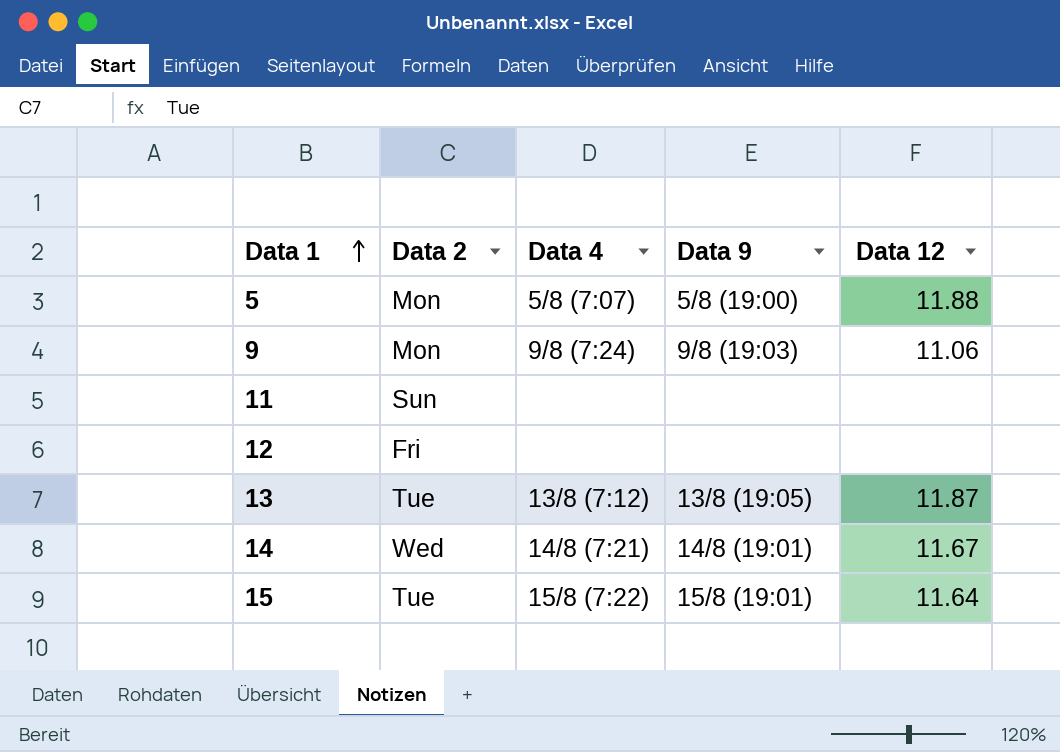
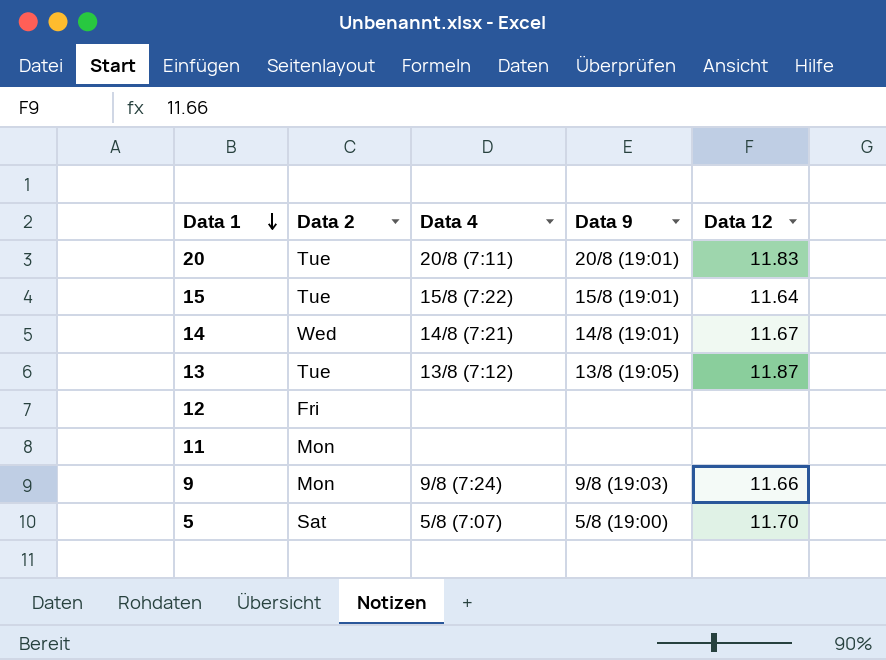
row order: Data 1 ascending -> Data 1 descending
row 20: none -> Tue | 20/8 (7:11) | 20/8 (19:01) | 11.83
11 | Data 2: Sun -> Mon
9 | Data 12: 11.06 -> 11.66
5 | Data 2: Mon -> Sat
5 | Data 12: 11.88 -> 11.70

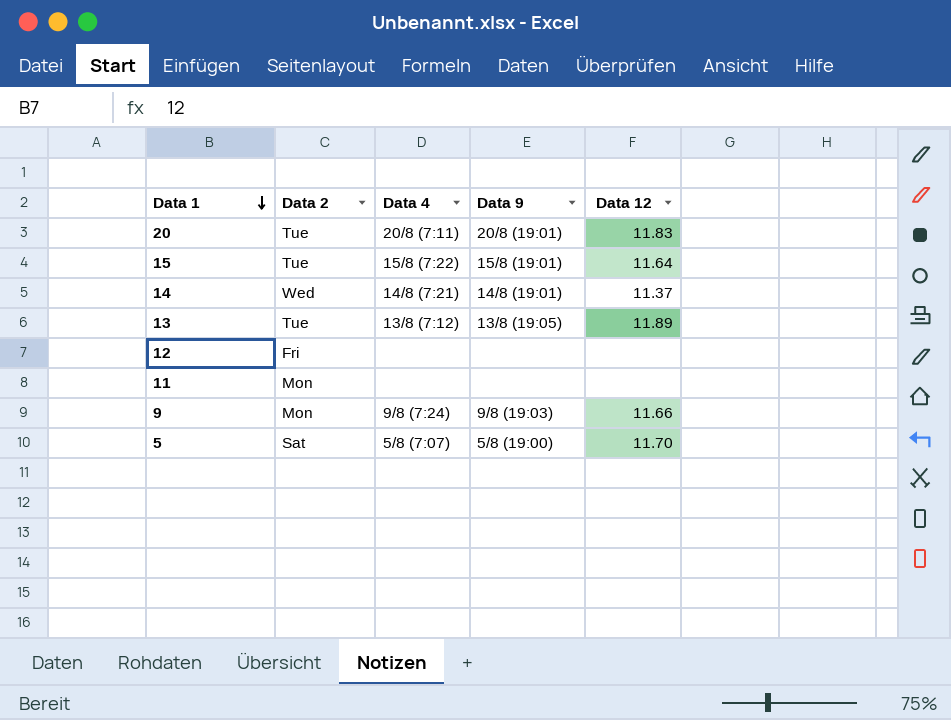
14 | Data 12: 11.67 -> 11.37
13 | Data 12: 11.87 -> 11.89

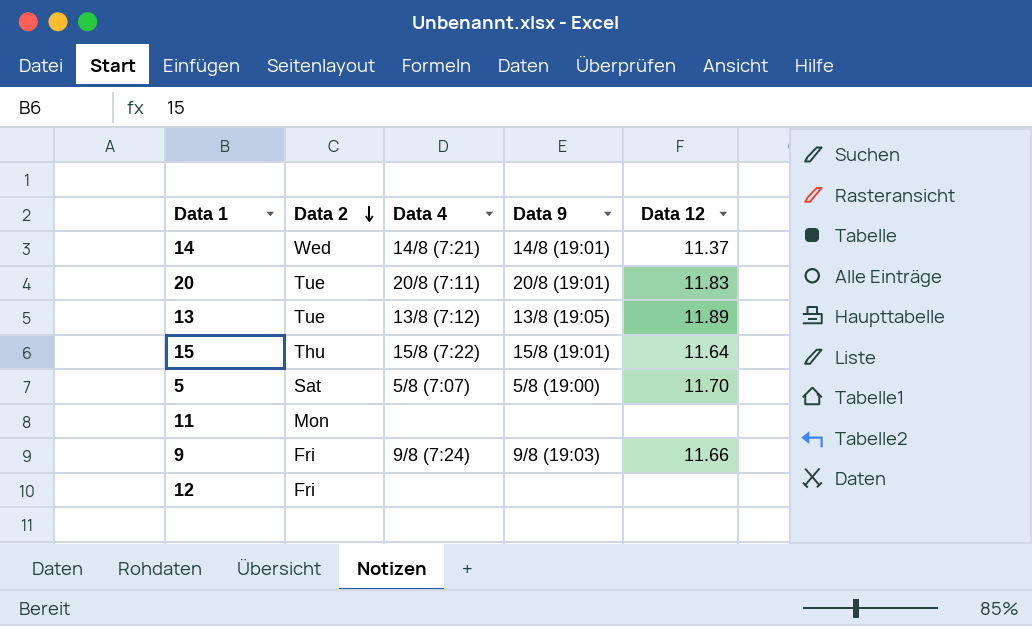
row order: Data 1 descending -> Data 2 descending
15 | Data 2: Tue -> Thu
9 | Data 2: Mon -> Fri

